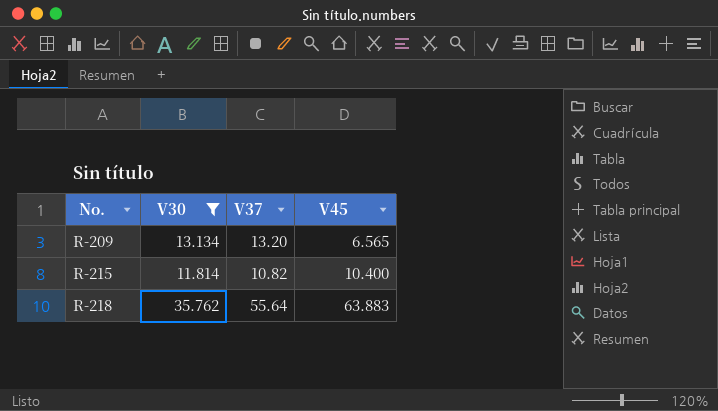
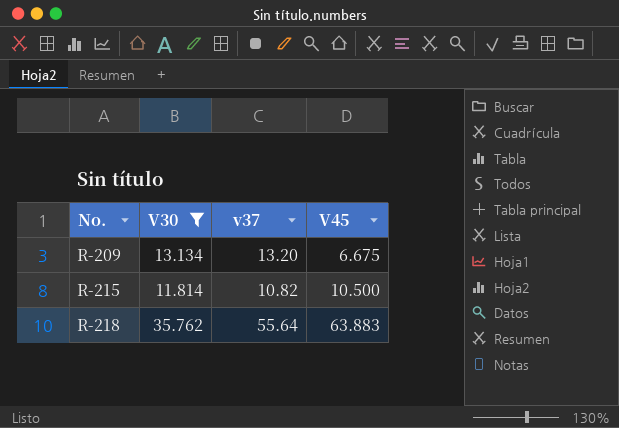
column name: V37 -> v37
R-209 | V45: 6.565 -> 6.675
R-215 | V45: 10.400 -> 10.500

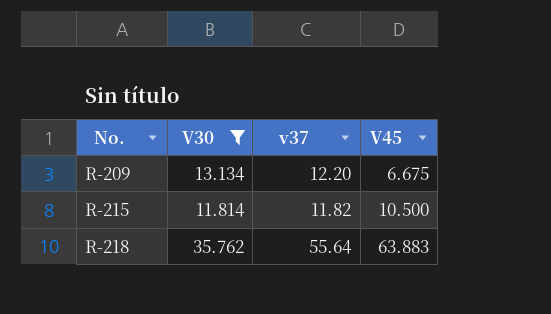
R-209 | v37: 13.20 -> 12.20
R-215 | v37: 10.82 -> 11.82

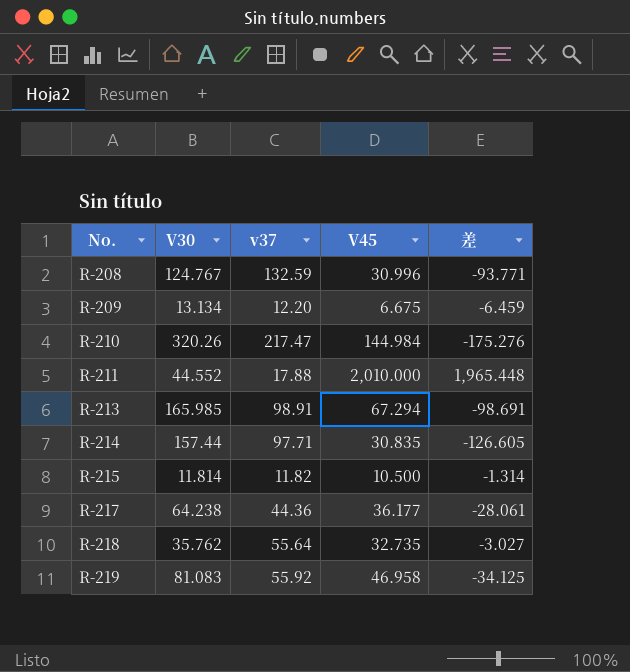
filter: V30 <= 35.762 -> none
column 差 | formula: none -> [V45] - [V30]
R-218 | V45: 63.883 -> 32.735

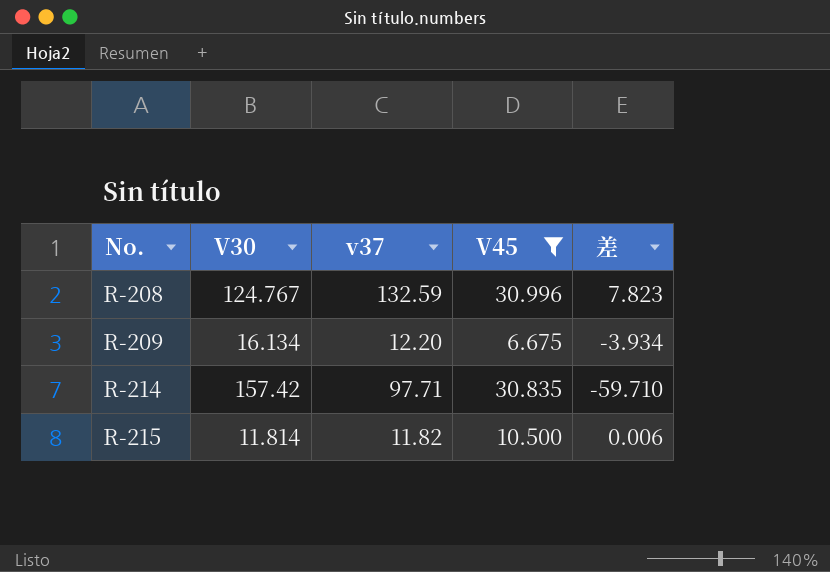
filter: none -> V45 <= 30.996
column 差 | formula: [V45] - [V30] -> [v37] - [V30]
R-209 | V30: 13.134 -> 16.134
R-214 | V30: 157.44 -> 157.42

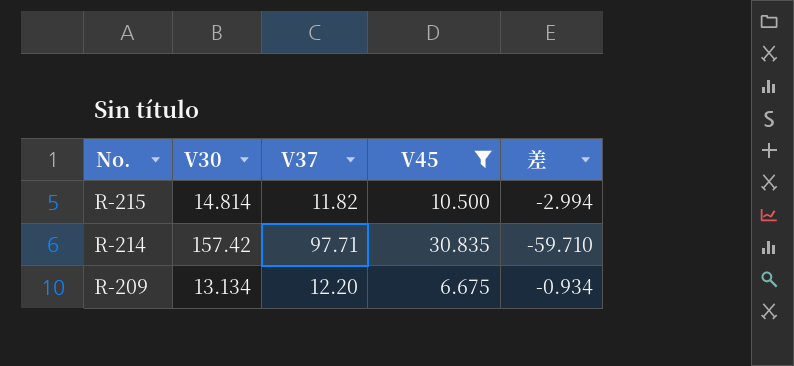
row order: No. ascending -> No. descending
column name: v37 -> V37
row R-208: 124.767 | 132.59 | 30.996 | 7.823 -> none
R-215 | V30: 11.814 -> 14.814
R-215 | 差: 0.006 -> -2.994
R-209 | V30: 16.134 -> 13.134
R-209 | 差: -3.934 -> -0.934

